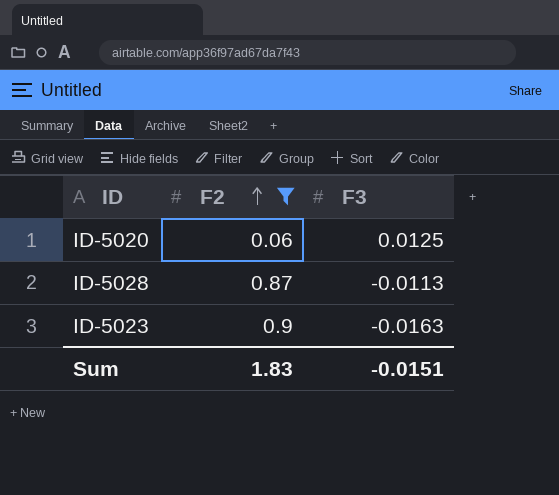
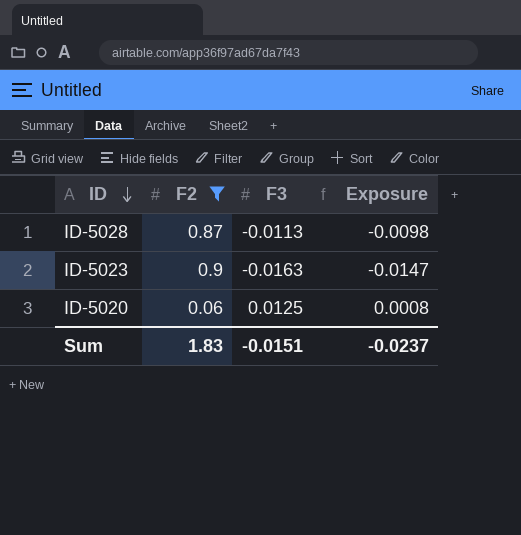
row order: F2 ascending -> ID descending
column Exposure | formula: none -> [F2] * [F3]

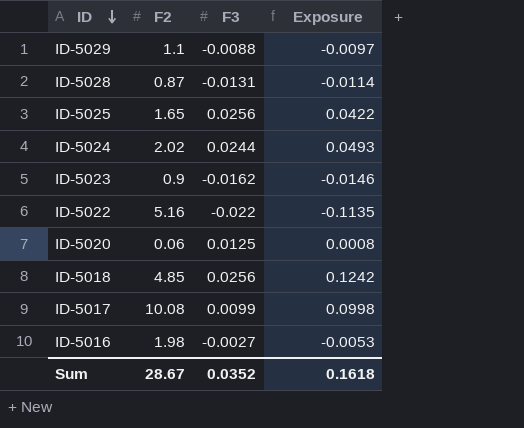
filter: F2 <= 0.9 -> none
ID-5028 | F3: -0.0113 -> -0.0131
ID-5028 | Exposure: -0.0098 -> -0.0114
ID-5023 | F3: -0.0163 -> -0.0162
ID-5023 | Exposure: -0.0147 -> -0.0146
Sum | F2: 1.83 -> 28.67
Sum | F3: -0.0151 -> 0.0352
Sum | Exposure: -0.0237 -> 0.1618

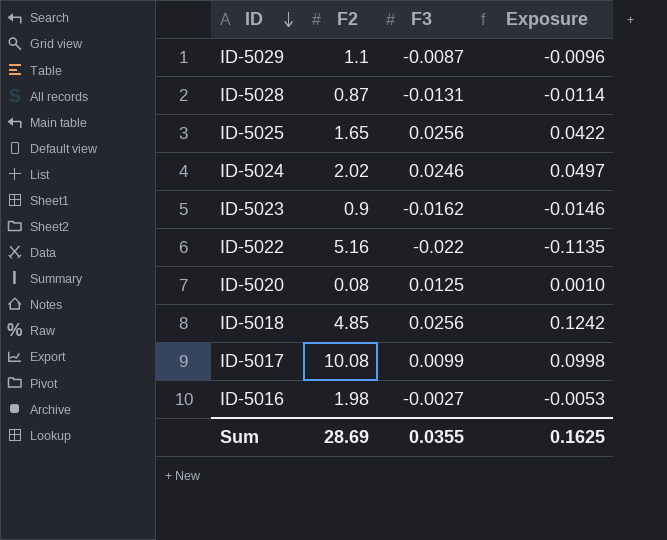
ID-5029 | F3: -0.0088 -> -0.0087
ID-5029 | Exposure: -0.0097 -> -0.0096
ID-5024 | F3: 0.0244 -> 0.0246
ID-5024 | Exposure: 0.0493 -> 0.0497
ID-5020 | F2: 0.06 -> 0.08
ID-5020 | Exposure: 0.0008 -> 0.0010
Sum | F2: 28.67 -> 28.69
Sum | F3: 0.0352 -> 0.0355
Sum | Exposure: 0.1618 -> 0.1625

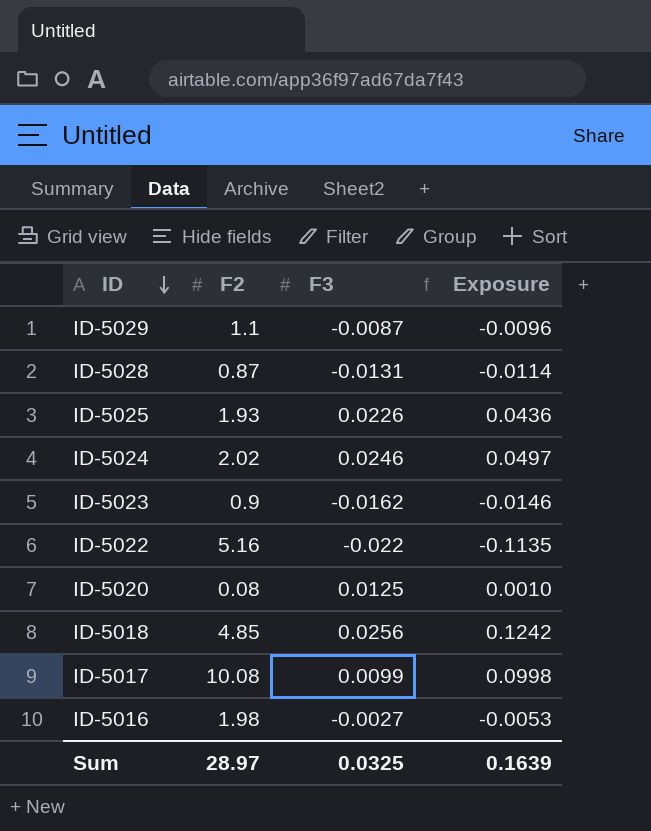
ID-5025 | F2: 1.65 -> 1.93
ID-5025 | F3: 0.0256 -> 0.0226
ID-5025 | Exposure: 0.0422 -> 0.0436
Sum | F2: 28.69 -> 28.97
Sum | F3: 0.0355 -> 0.0325
Sum | Exposure: 0.1625 -> 0.1639

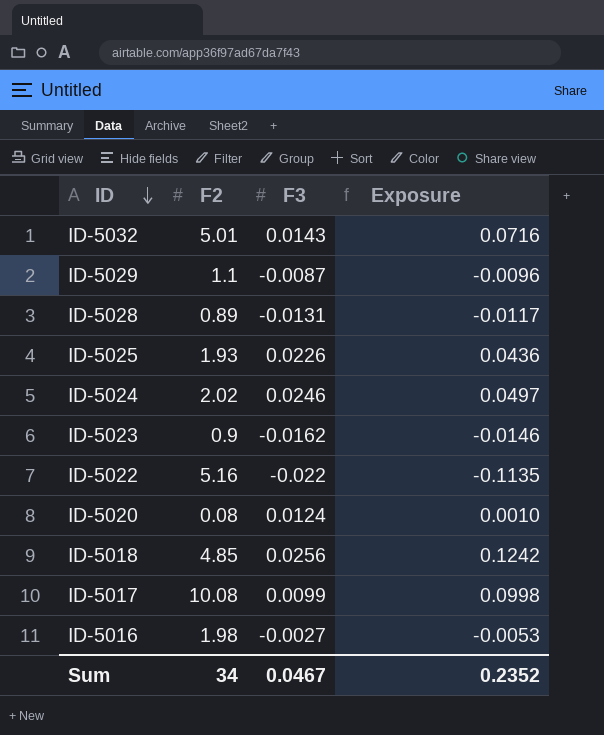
row ID-5032: none -> 5.01 | 0.0143 | 0.0716
ID-5028 | F2: 0.87 -> 0.89
ID-5028 | Exposure: -0.0114 -> -0.0117
ID-5020 | F3: 0.0125 -> 0.0124
Sum | F2: 28.97 -> 34
Sum | F3: 0.0325 -> 0.0467
Sum | Exposure: 0.1639 -> 0.2352

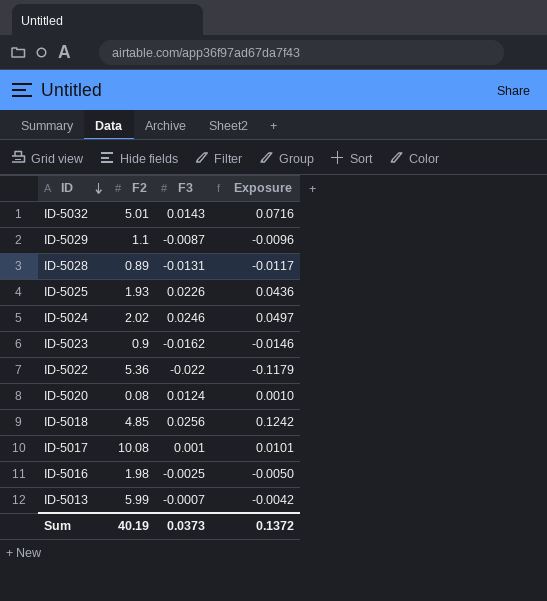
ID-5022 | F2: 5.16 -> 5.36
ID-5022 | Exposure: -0.1135 -> -0.1179
ID-5017 | F3: 0.0099 -> 0.001
ID-5017 | Exposure: 0.0998 -> 0.0101
ID-5016 | F3: -0.0027 -> -0.0025
ID-5016 | Exposure: -0.0053 -> -0.0050
row ID-5013: none -> 5.99 | -0.0007 | -0.0042
Sum | F2: 34 -> 40.19
Sum | F3: 0.0467 -> 0.0373
Sum | Exposure: 0.2352 -> 0.1372

